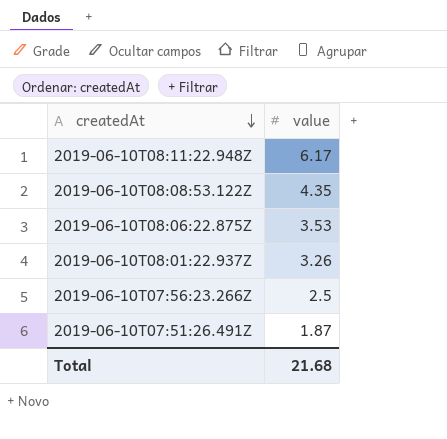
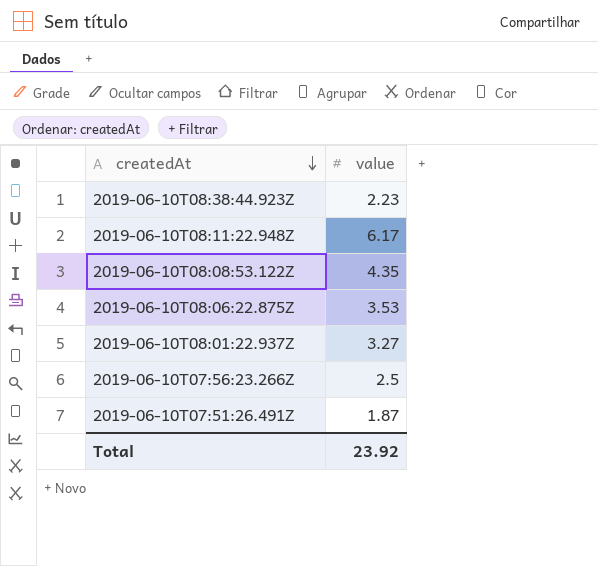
row 2019-06-10T08:38:44.923Z: none -> 2.23
2019-06-10T08:01:22.937Z | value: 3.26 -> 3.27
Total | value: 21.68 -> 23.92

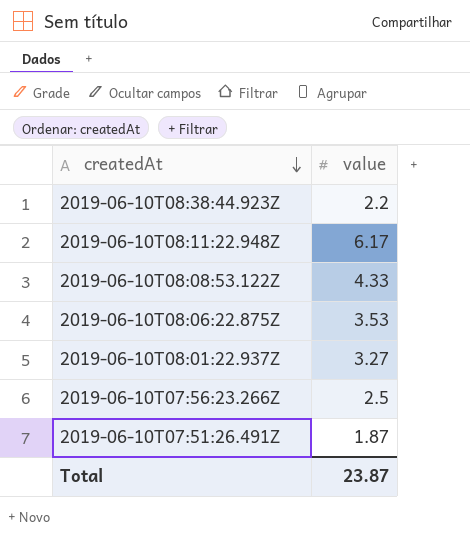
2019-06-10T08:38:44.923Z | value: 2.23 -> 2.2
2019-06-10T08:08:53.122Z | value: 4.35 -> 4.33
Total | value: 23.92 -> 23.87

